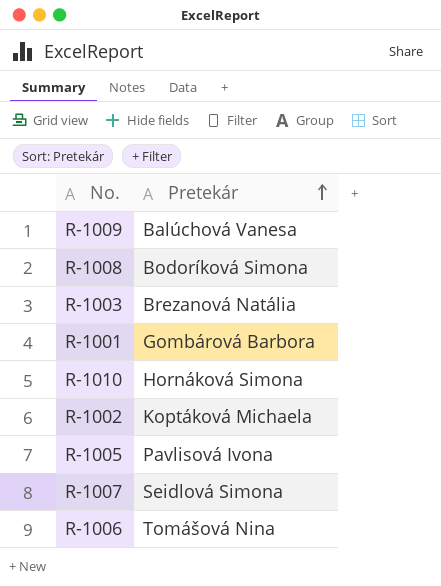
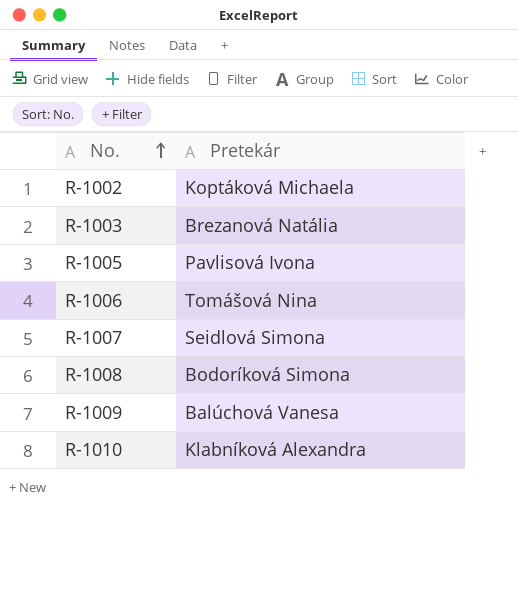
row order: Pretekár ascending -> No. ascending
row R-1001: Gombárová Barbora -> none
R-1010 | Pretekár: Hornáková Simona -> Klabníková Alexandra

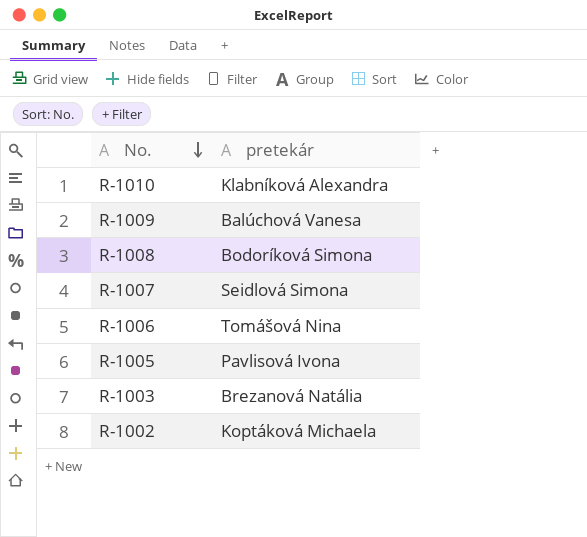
row order: No. ascending -> No. descending
column name: Pretekár -> pretekár

